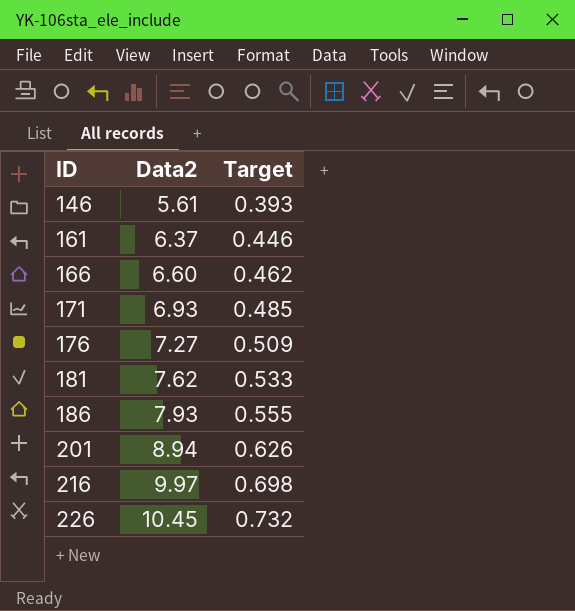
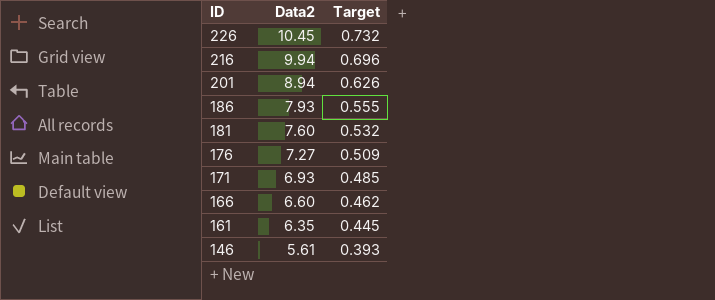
row order: ID ascending -> ID descending
216 | Data2: 9.97 -> 9.94
216 | Target: 0.698 -> 0.696
181 | Data2: 7.62 -> 7.60
181 | Target: 0.533 -> 0.532
161 | Data2: 6.37 -> 6.35
161 | Target: 0.446 -> 0.445

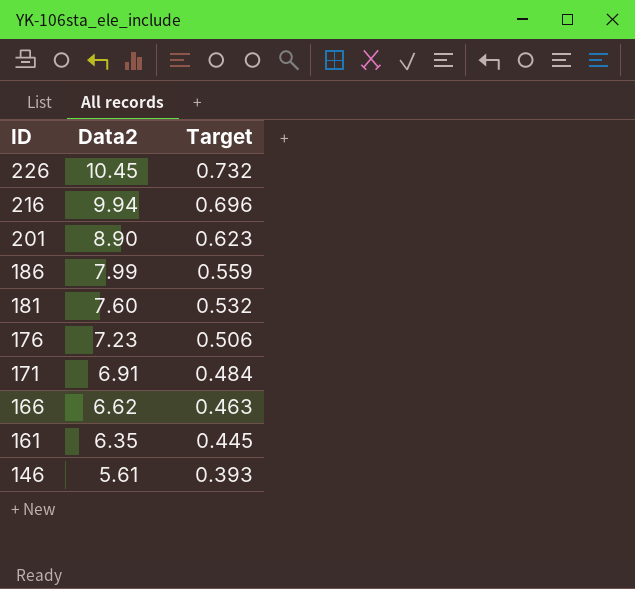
201 | Data2: 8.94 -> 8.90
201 | Target: 0.626 -> 0.623
186 | Data2: 7.93 -> 7.99
186 | Target: 0.555 -> 0.559
176 | Data2: 7.27 -> 7.23
176 | Target: 0.509 -> 0.506
171 | Data2: 6.93 -> 6.91
171 | Target: 0.485 -> 0.484
166 | Data2: 6.60 -> 6.62
166 | Target: 0.462 -> 0.463

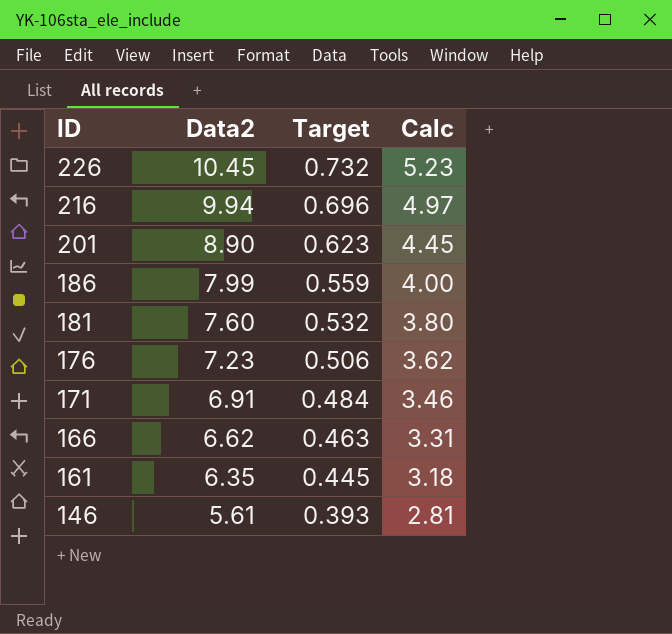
column Calc | formula: none -> [Data2] * 0.5

